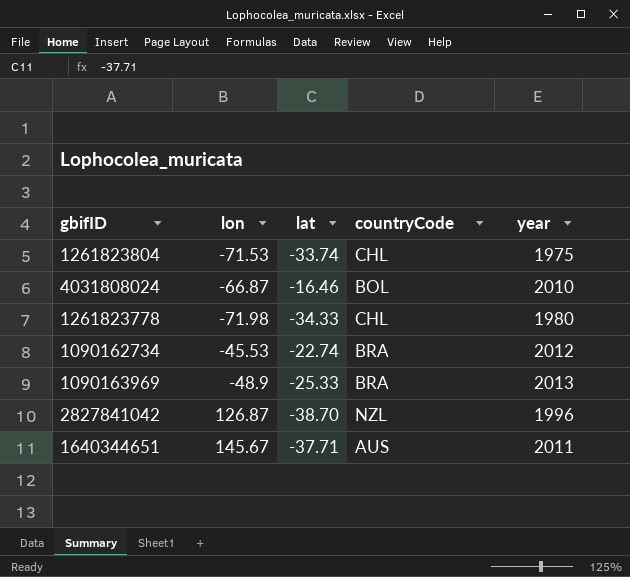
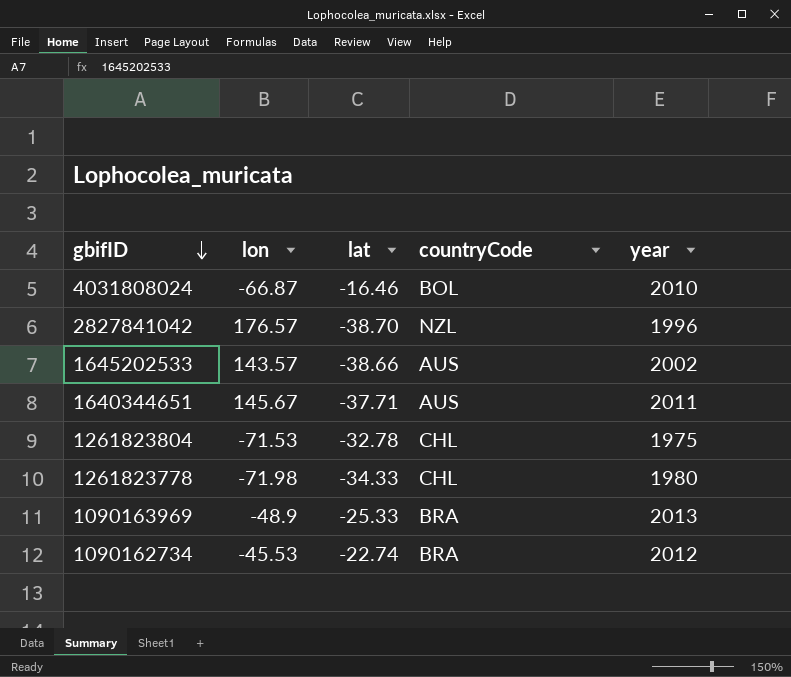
row order: none -> gbifID descending
2827841042 | lon: 126.87 -> 176.57
row 1645202533: none -> 143.57 | -38.66 | AUS | 2002
1261823804 | lat: -33.74 -> -32.78

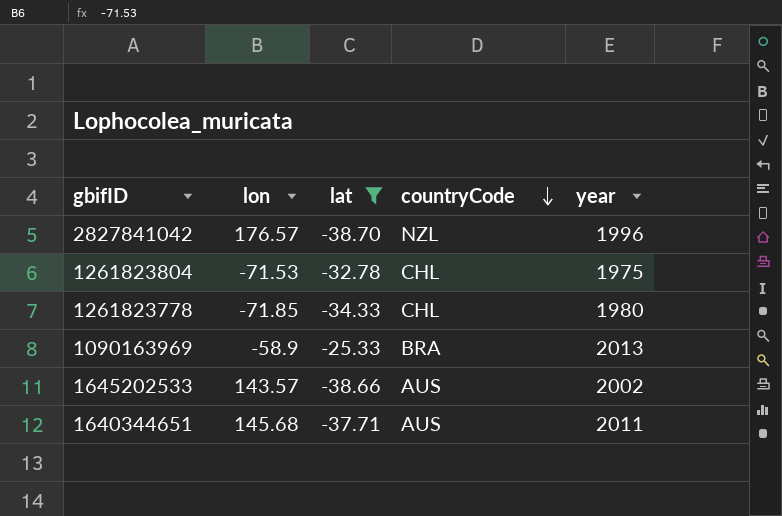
filter: none -> lat <= -25.33
row order: gbifID descending -> countryCode descending
1261823778 | lon: -71.98 -> -71.85
1090163969 | lon: -48.9 -> -58.9
1640344651 | lon: 145.67 -> 145.68

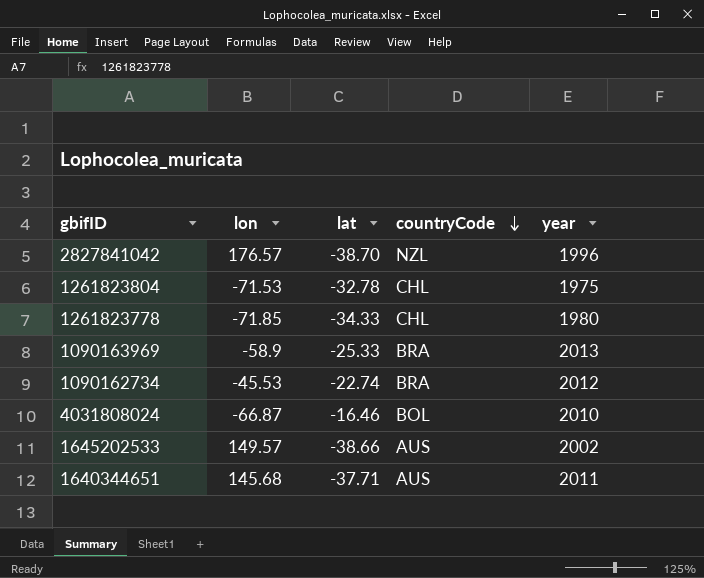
filter: lat <= -25.33 -> none
1645202533 | lon: 143.57 -> 149.57

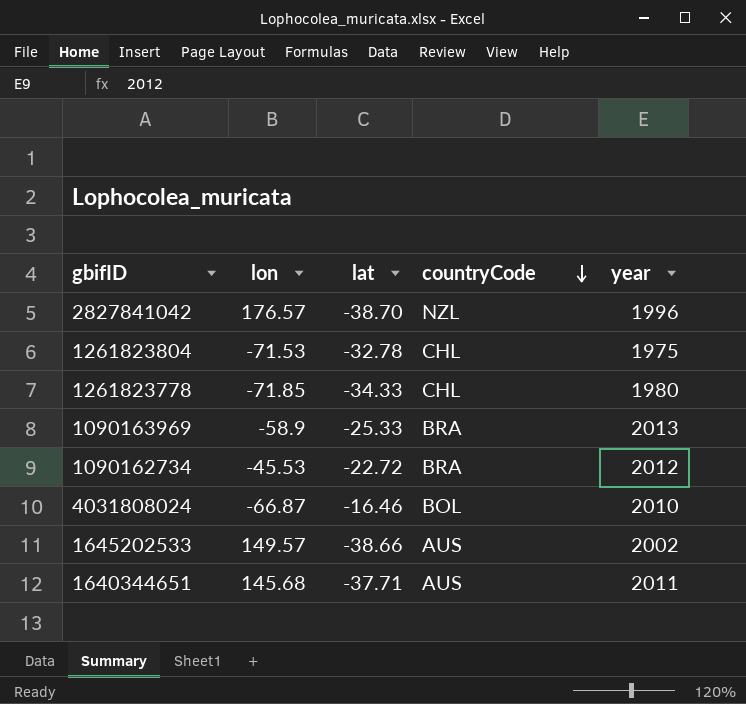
1090162734 | lat: -22.74 -> -22.72

